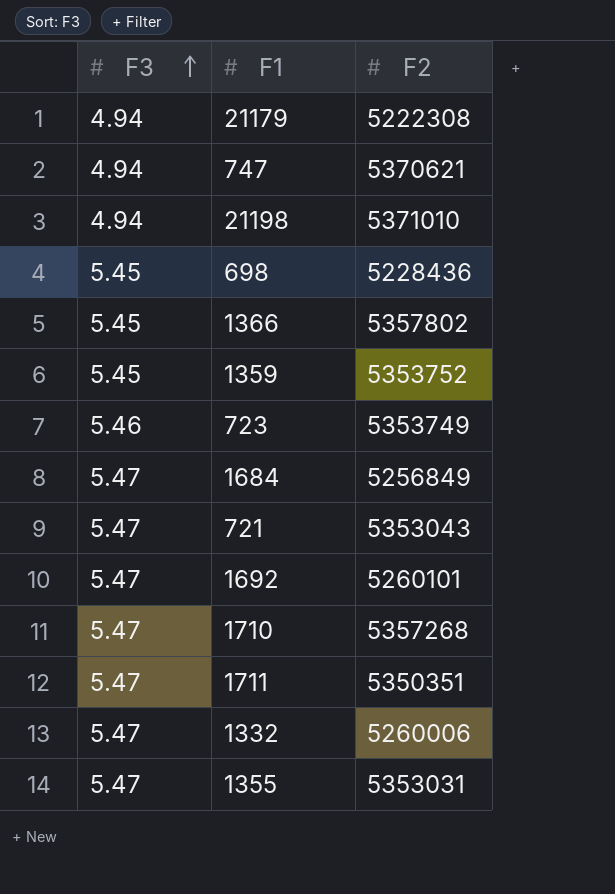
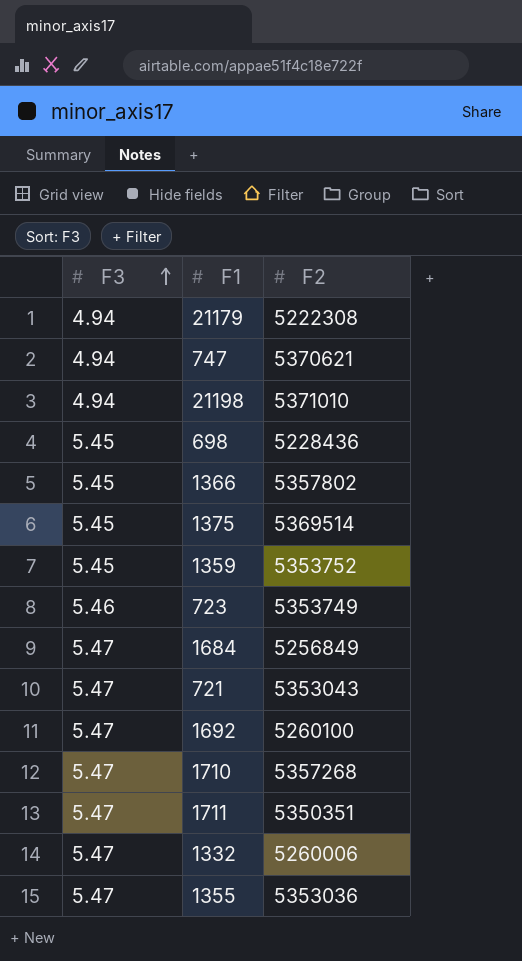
row 1375: none -> 5.45 | 5369514
1692 | F2: 5260101 -> 5260100
1355 | F2: 5353031 -> 5353036

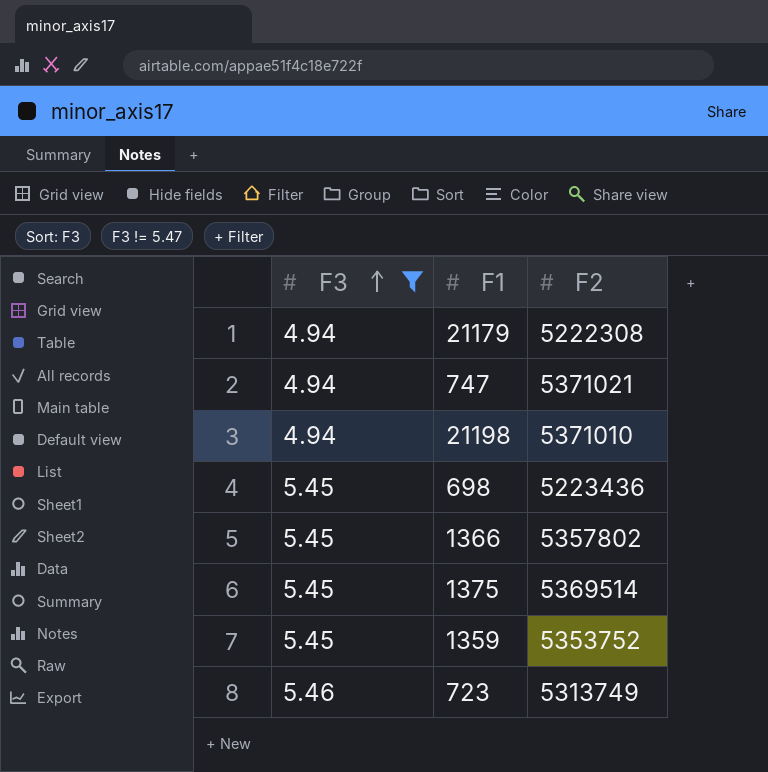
filter: none -> F3 != 5.47
747 | F2: 5370621 -> 5371021
698 | F2: 5228436 -> 5223436
723 | F2: 5353749 -> 5313749

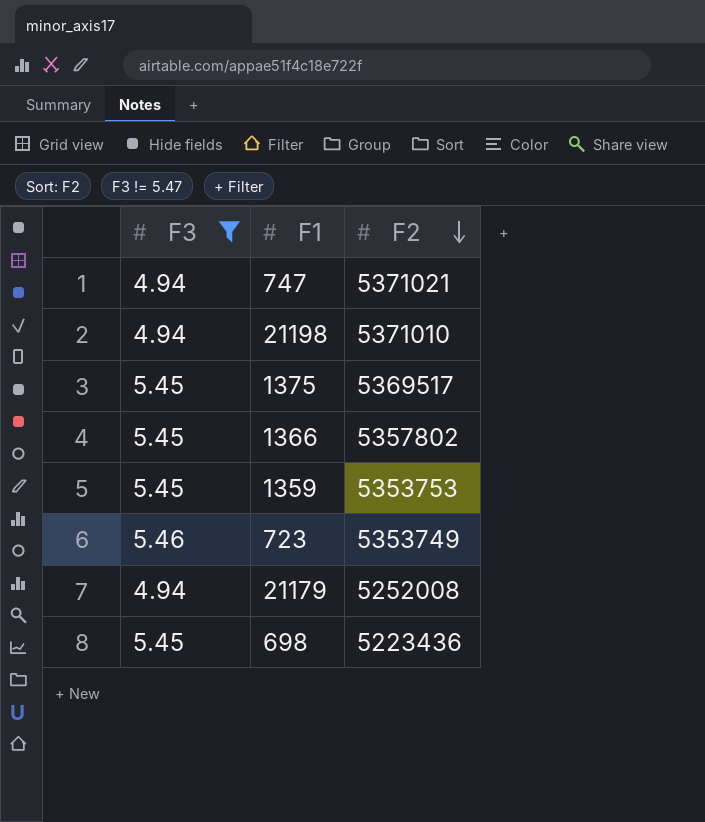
row order: F3 ascending -> F2 descending
1375 | F2: 5369514 -> 5369517
1359 | F2: 5353752 -> 5353753
723 | F2: 5313749 -> 5353749
21179 | F2: 5222308 -> 5252008

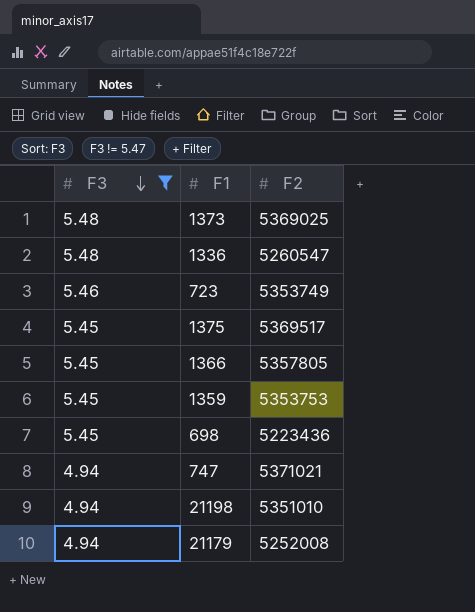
row order: F2 descending -> F3 descending
row 1373: none -> 5.48 | 5369025
row 1336: none -> 5.48 | 5260547
1366 | F2: 5357802 -> 5357805
21198 | F2: 5371010 -> 5351010

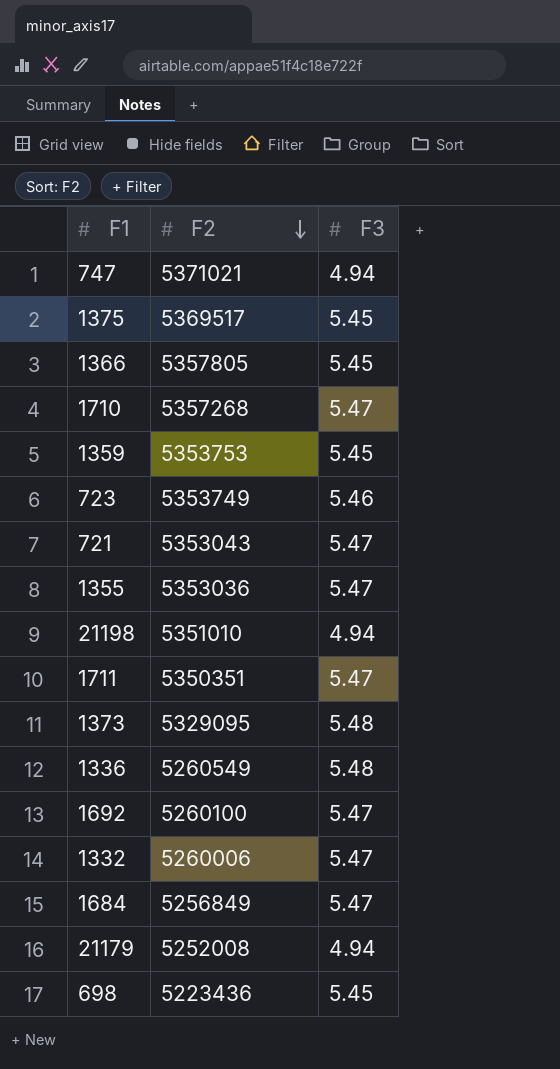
filter: F3 != 5.47 -> none
row order: F3 descending -> F2 descending
column F3 | position: 1 -> 3
1373 | F2: 5369025 -> 5329095
1336 | F2: 5260547 -> 5260549

